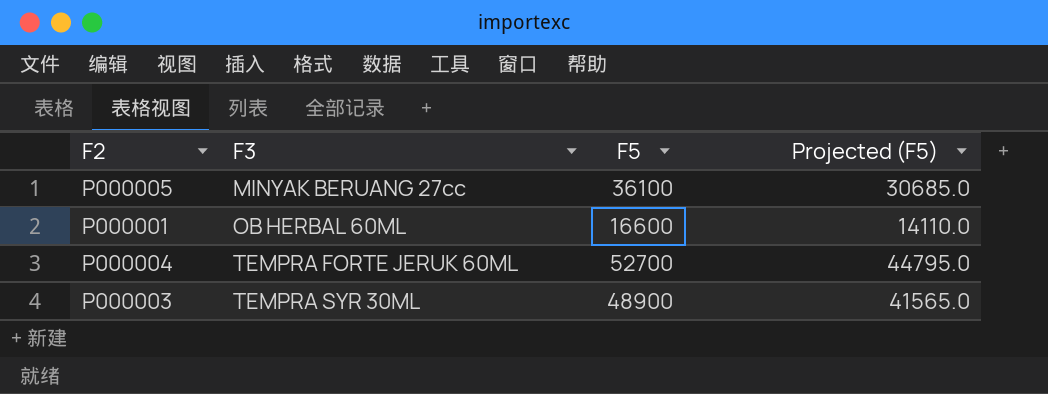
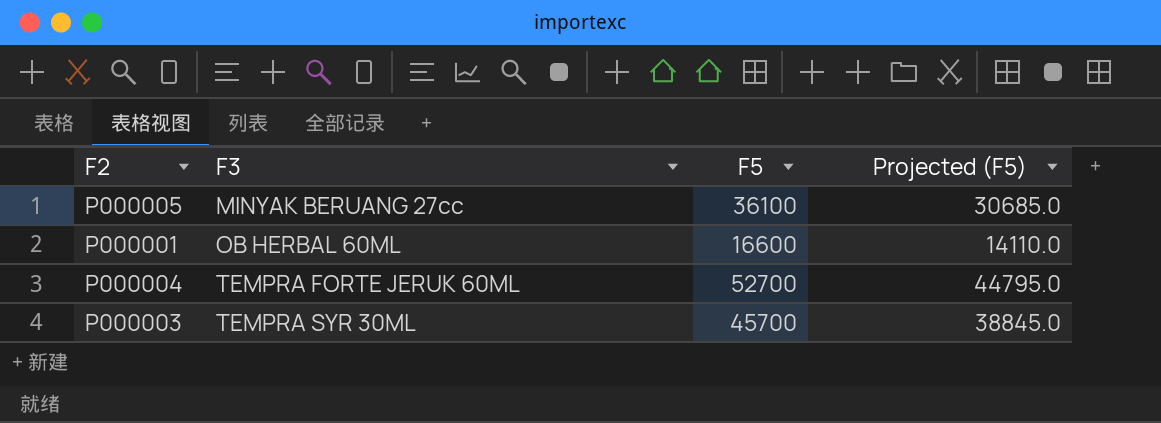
P000003 | F5: 48900 -> 45700
P000003 | Projected (F5): 41565.0 -> 38845.0

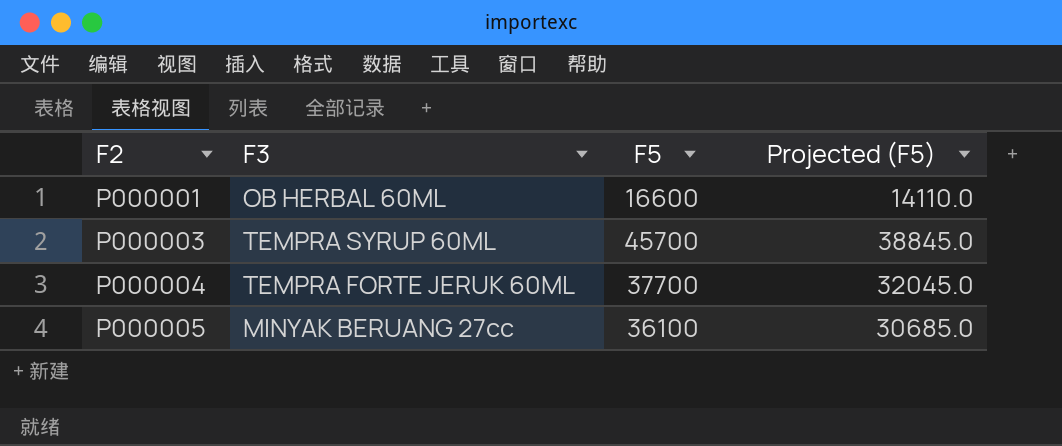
row order: F3 ascending -> F2 ascending
P000003 | F3: TEMPRA SYR 30ML -> TEMPRA SYRUP 60ML
P000004 | F5: 52700 -> 37700
P000004 | Projected (F5): 44795.0 -> 32045.0

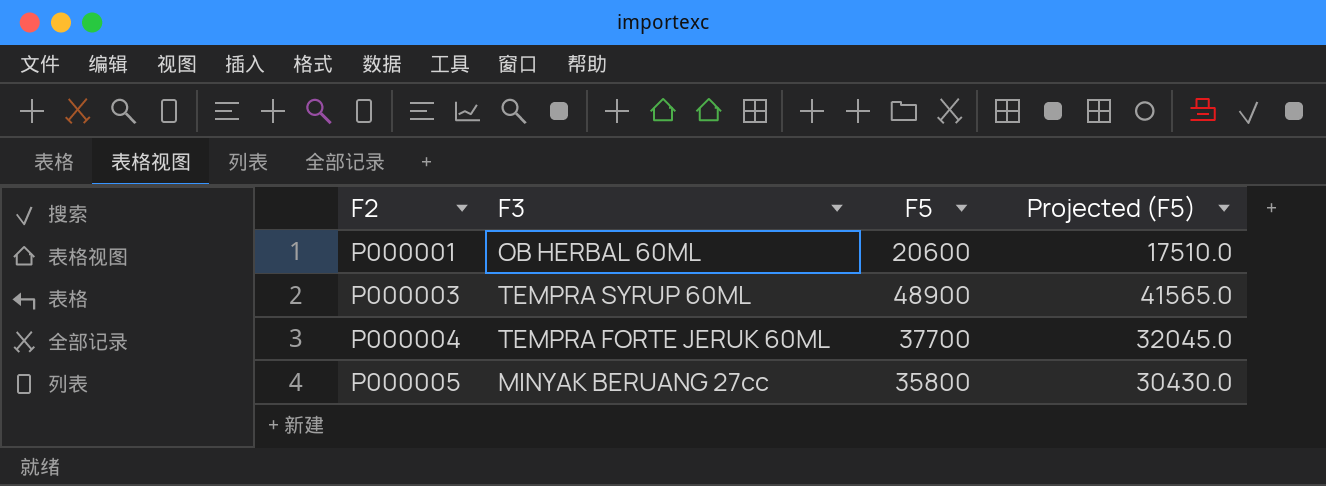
P000001 | F5: 16600 -> 20600
P000001 | Projected (F5): 14110.0 -> 17510.0
P000003 | F5: 45700 -> 48900
P000003 | Projected (F5): 38845.0 -> 41565.0
P000005 | F5: 36100 -> 35800
P000005 | Projected (F5): 30685.0 -> 30430.0

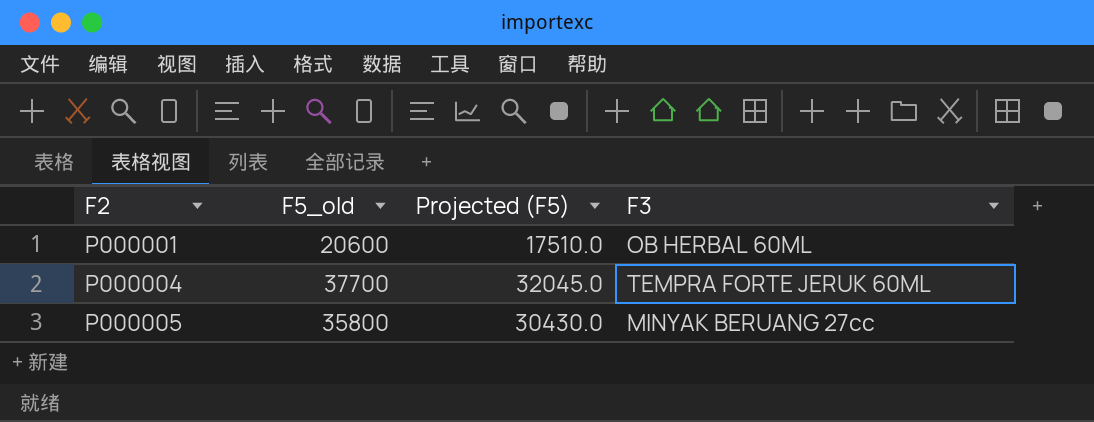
column name: F5 -> F5_old
column F3 | position: 2 -> 4
row P000003: TEMPRA SYRUP 60ML | 48900 | 41565.0 -> none

